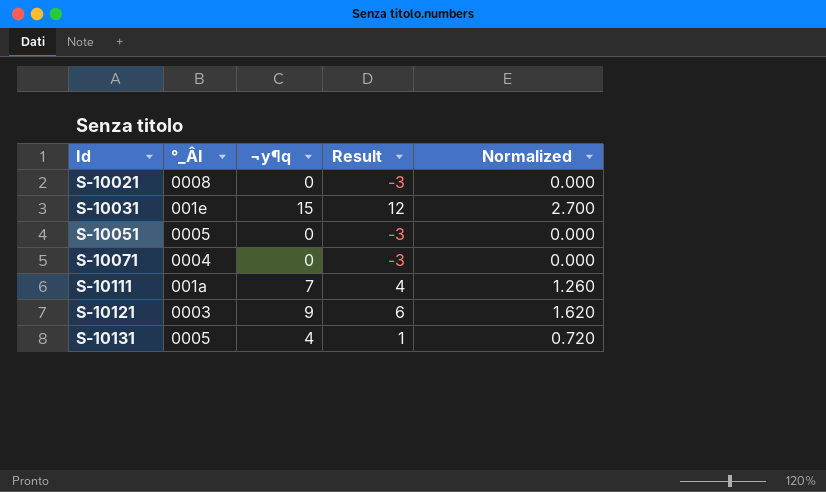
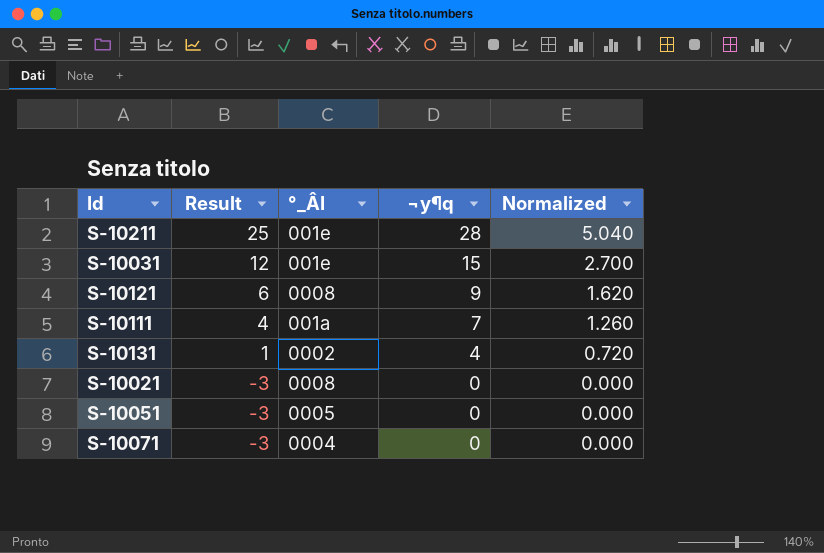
row order: Id ascending -> Result descending
column Result | position: 4 -> 2
row S-10211: none -> 25 | 001e | 28 | 5.040
S-10121 | °_ÂI: 0003 -> 0008
S-10131 | °_ÂI: 0005 -> 0002

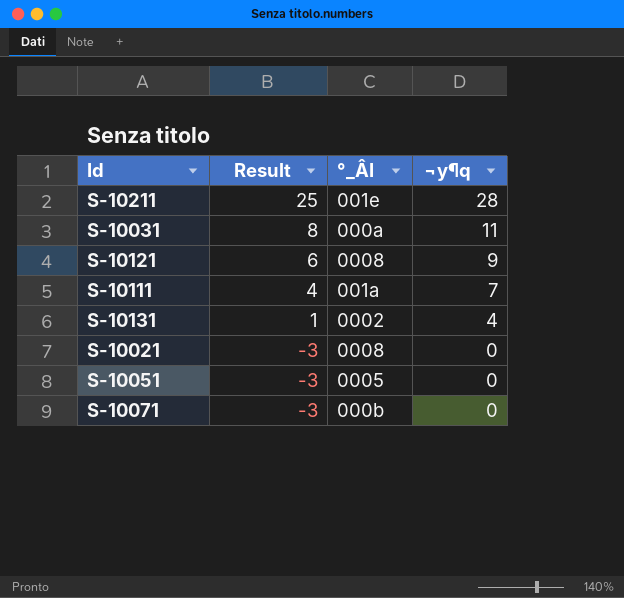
column Normalized | formula: [¬y¶q] * 0.18 -> none
S-10031 | Result: 12 -> 8
S-10031 | °_ÂI: 001e -> 000a
S-10031 | ¬y¶q: 15 -> 11
S-10071 | °_ÂI: 0004 -> 000b

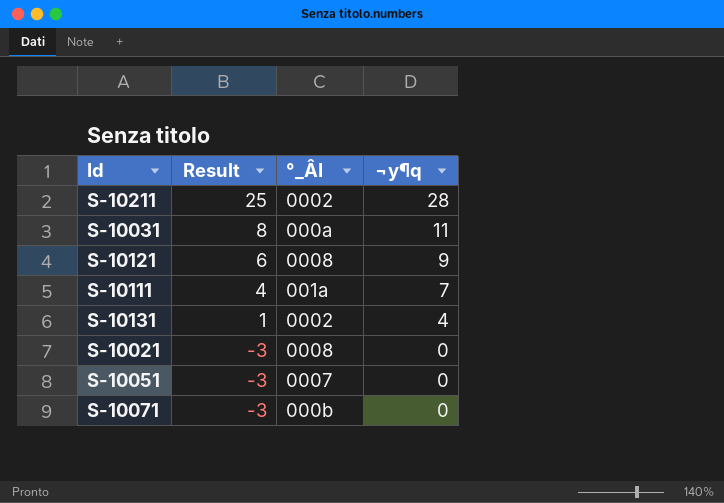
S-10211 | °_ÂI: 001e -> 0002
S-10051 | °_ÂI: 0005 -> 0007

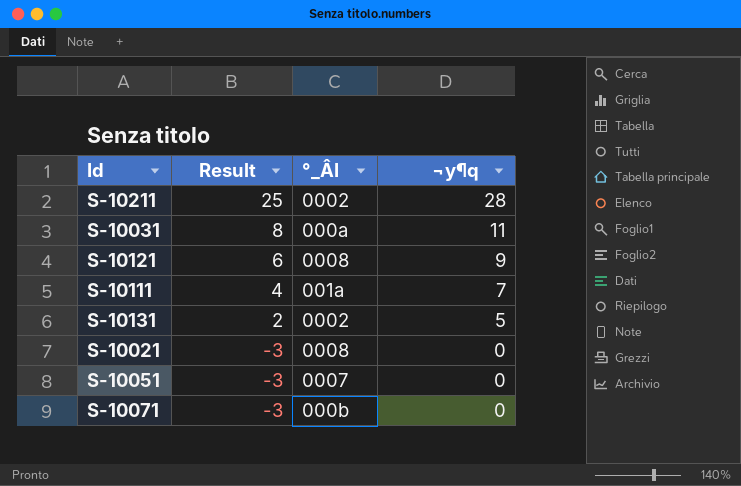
S-10131 | Result: 1 -> 2
S-10131 | ¬y¶q: 4 -> 5

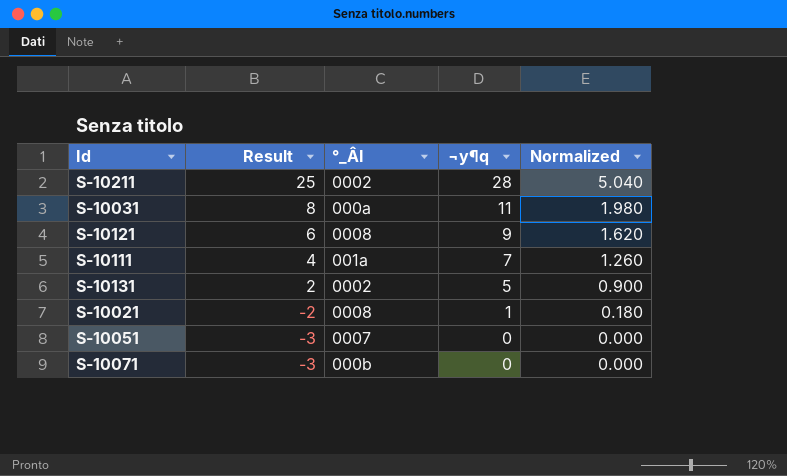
column Normalized | formula: none -> [¬y¶q] * 0.18
S-10021 | Result: -3 -> -2
S-10021 | ¬y¶q: 0 -> 1

